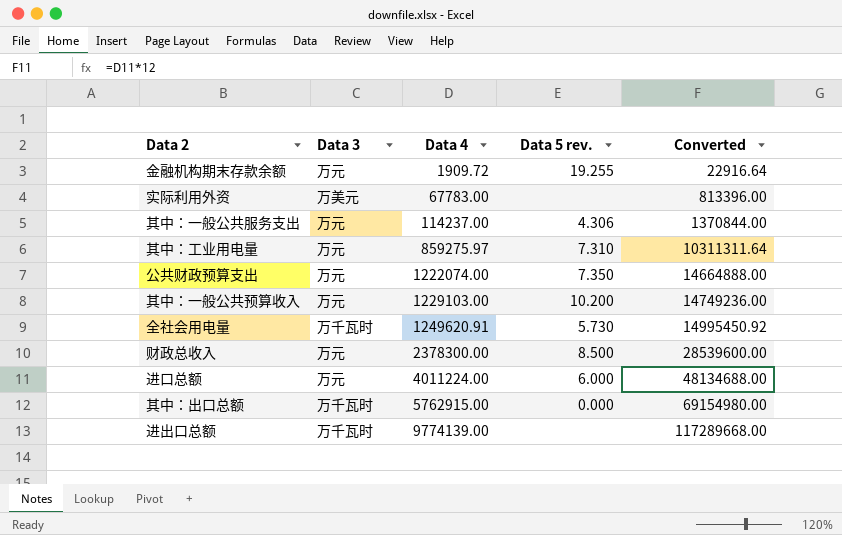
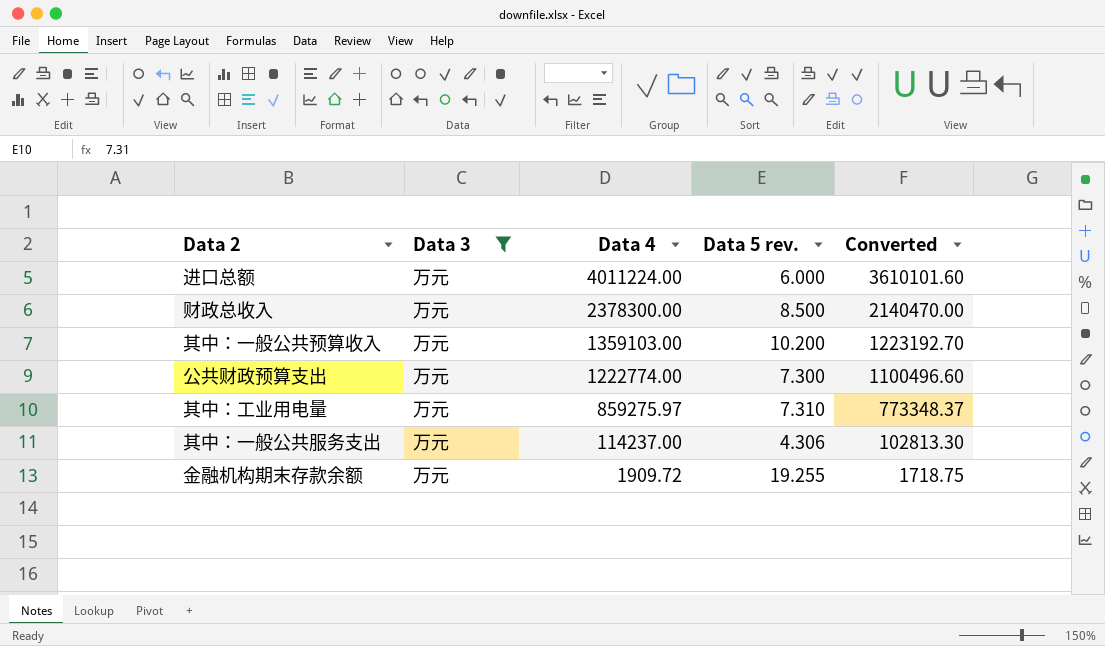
filter: none -> Data 3 = 万元
row order: Data 4 ascending -> Data 4 descending
column Converted | formula: [Data 4] * 12 -> [Data 4] * 0.9
其中：一般公共预算收入 | Data 4: 1229103.00 -> 1359103.00
公共财政预算支出 | Data 4: 1222074.00 -> 1222774.00
公共财政预算支出 | Data 5 rev.: 7.350 -> 7.300

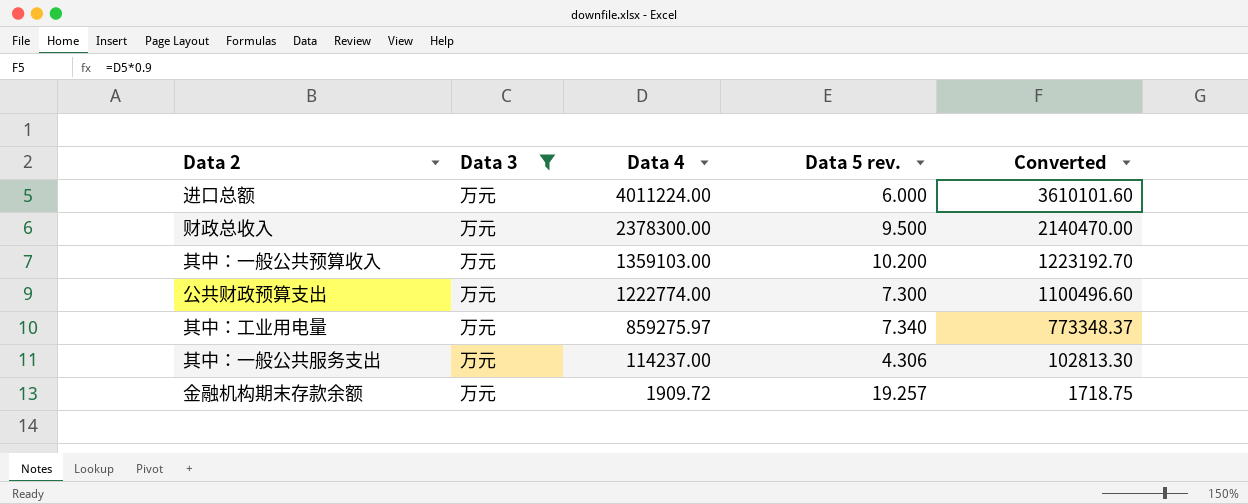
财政总收入 | Data 5 rev.: 8.500 -> 9.500
其中：工业用电量 | Data 5 rev.: 7.310 -> 7.340
金融机构期末存款余额 | Data 5 rev.: 19.255 -> 19.257

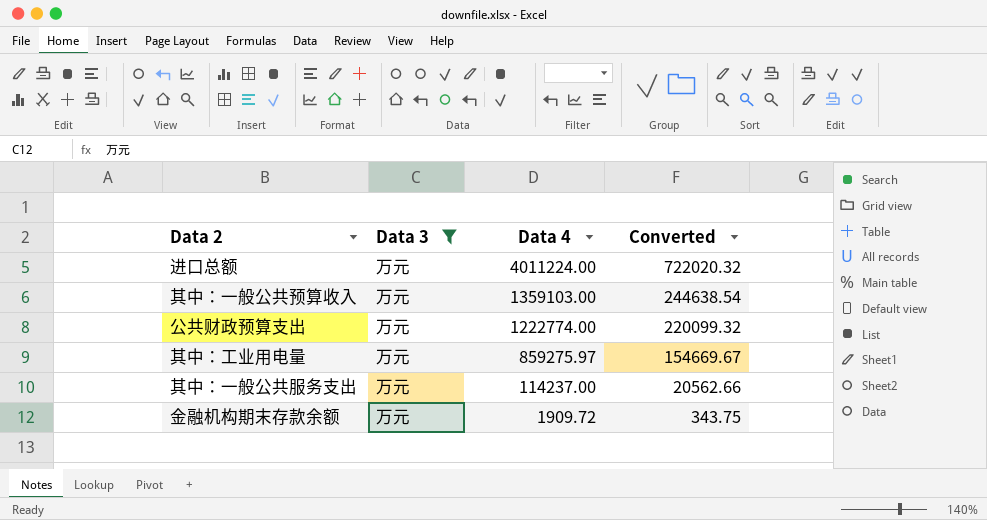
column Data 5 rev. | position: 4 -> none
column Converted | formula: [Data 4] * 0.9 -> [Data 4] * 0.18
row 财政总收入: 万元 | 2378300.00 | 9.500 | 2140470.00 -> none

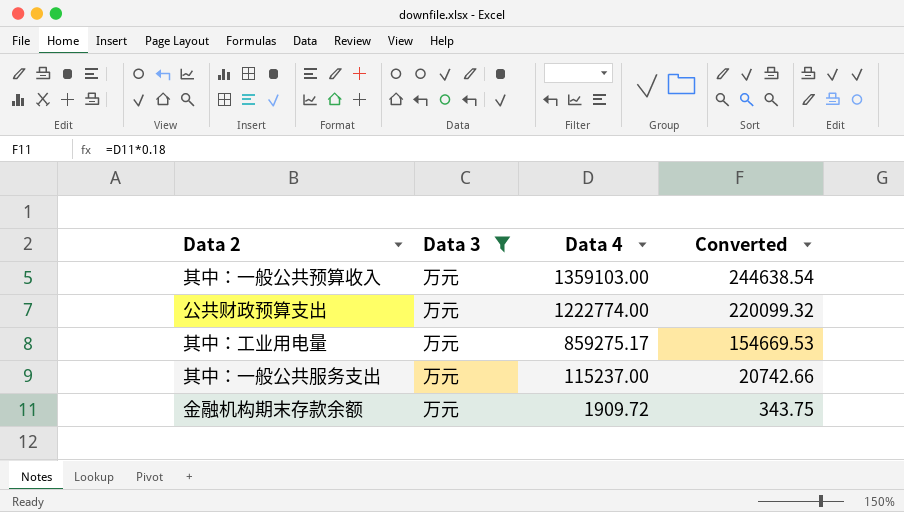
row 进口总额: 万元 | 4011224.00 | 722020.32 -> none
其中：工业用电量 | Data 4: 859275.97 -> 859275.17
其中：工业用电量 | Converted: 154669.67 -> 154669.53
其中：一般公共服务支出 | Data 4: 114237.00 -> 115237.00
其中：一般公共服务支出 | Converted: 20562.66 -> 20742.66

